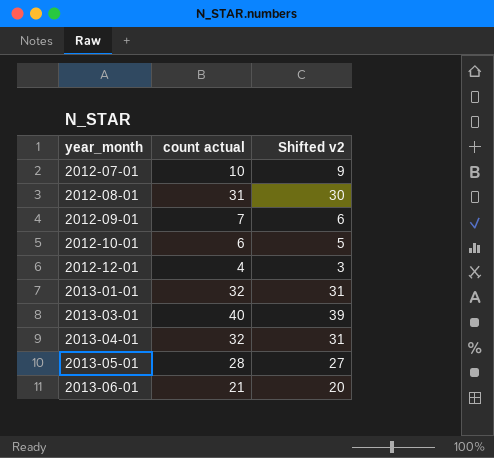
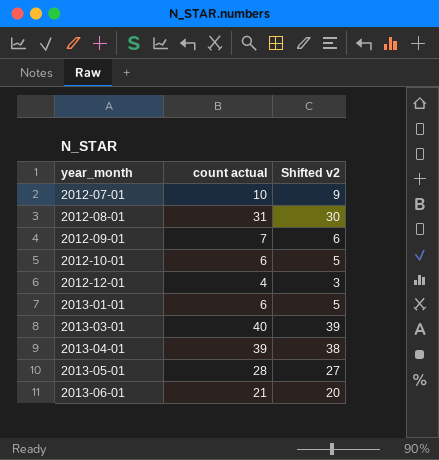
2013-01-01 | count actual: 32 -> 6
2013-01-01 | Shifted v2: 31 -> 5
2013-04-01 | count actual: 32 -> 39
2013-04-01 | Shifted v2: 31 -> 38

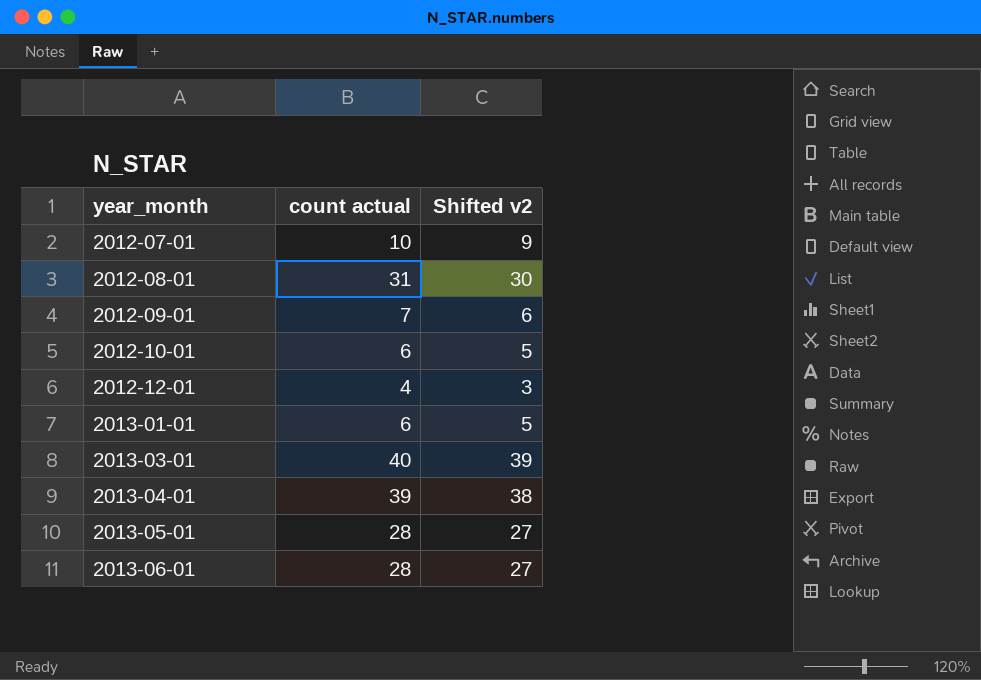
2013-06-01 | count actual: 21 -> 28
2013-06-01 | Shifted v2: 20 -> 27

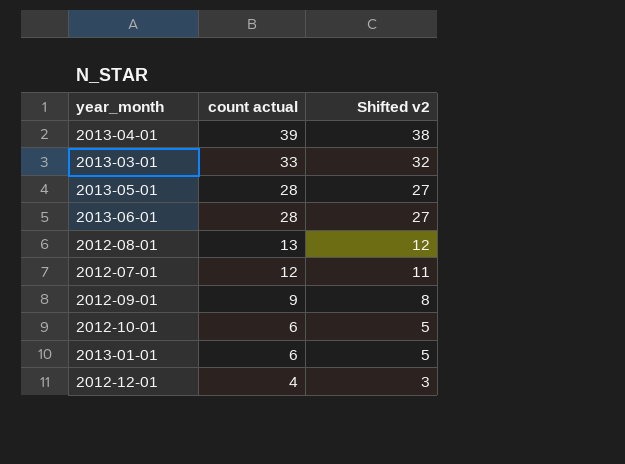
row order: year_month ascending -> count actual descending
2013-03-01 | count actual: 40 -> 33
2013-03-01 | Shifted v2: 39 -> 32
2012-08-01 | count actual: 31 -> 13
2012-08-01 | Shifted v2: 30 -> 12
2012-07-01 | count actual: 10 -> 12
2012-07-01 | Shifted v2: 9 -> 11
2012-09-01 | count actual: 7 -> 9
2012-09-01 | Shifted v2: 6 -> 8

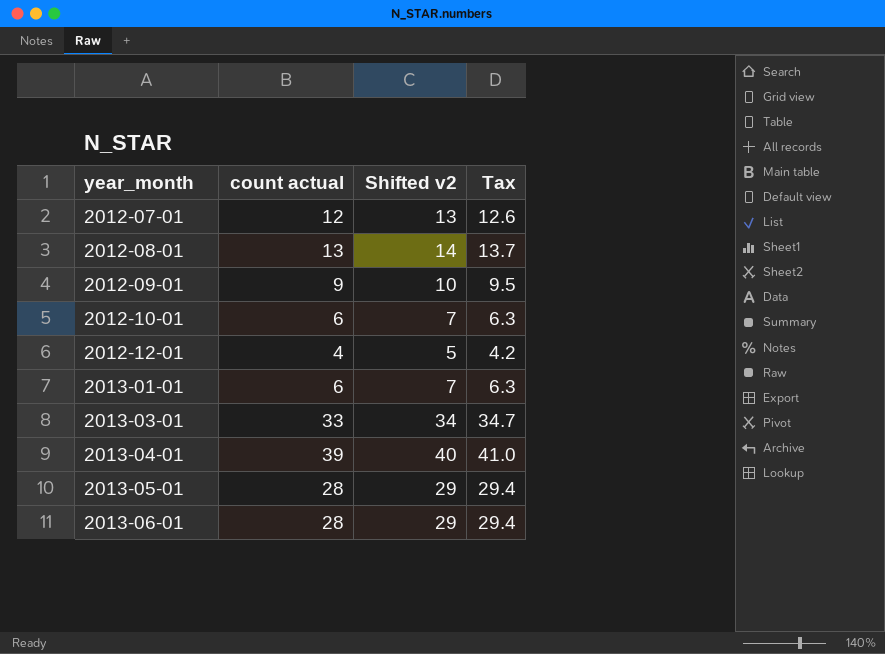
row order: count actual descending -> year_month ascending
column Shifted v2 | formula: [count actual] - 1 -> [count actual] + 1
column Tax | formula: none -> [count actual] * 1.05

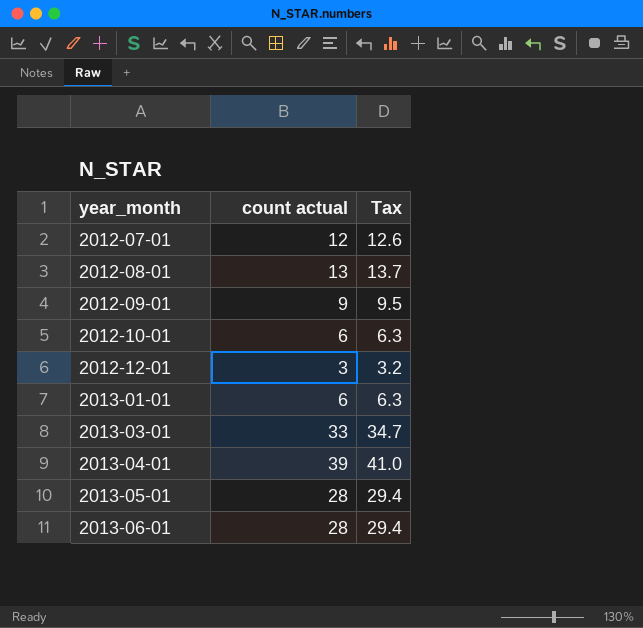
column Shifted v2 | formula: [count actual] + 1 -> none
2012-12-01 | count actual: 4 -> 3
2012-12-01 | Tax: 4.2 -> 3.2

